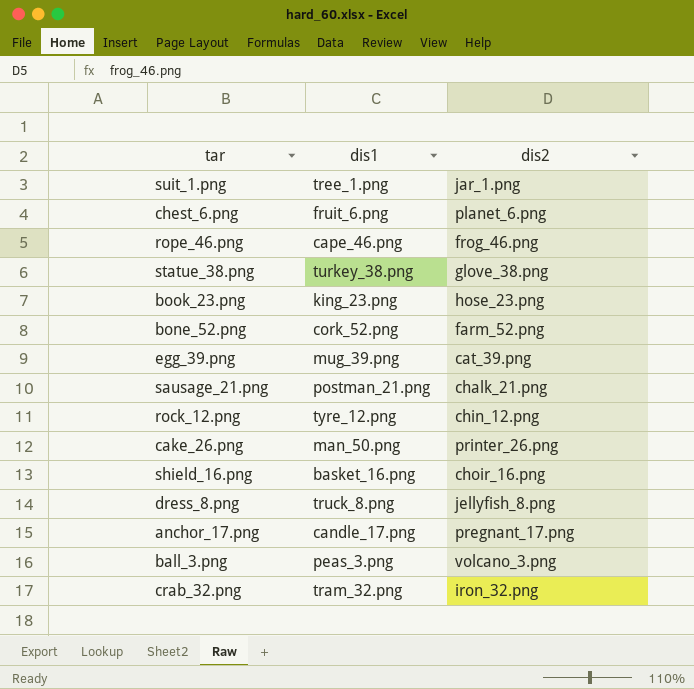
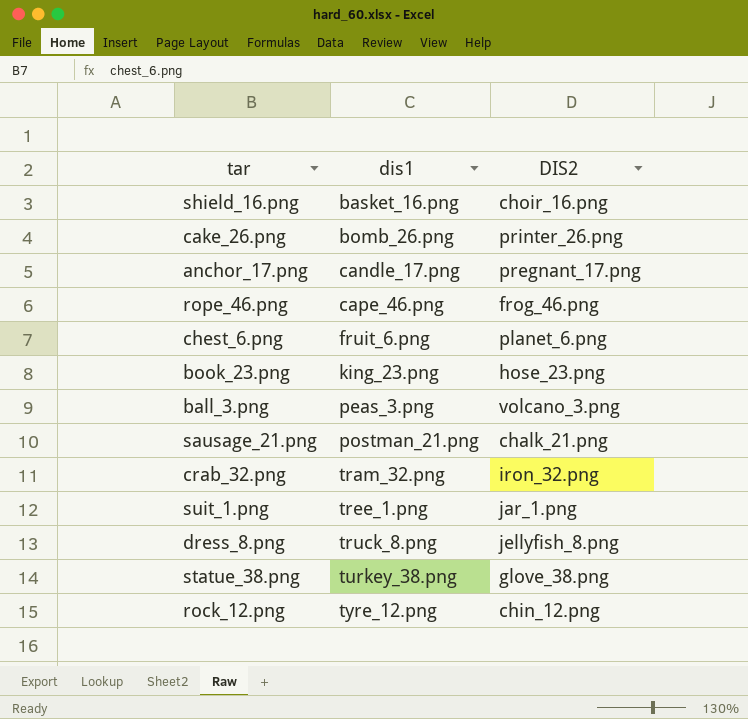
row order: none -> dis1 ascending
column name: dis2 -> DIS2
row bone_52.png: cork_52.png | farm_52.png -> none
row egg_39.png: mug_39.png | cat_39.png -> none
cake_26.png | dis1: man_50.png -> bomb_26.png

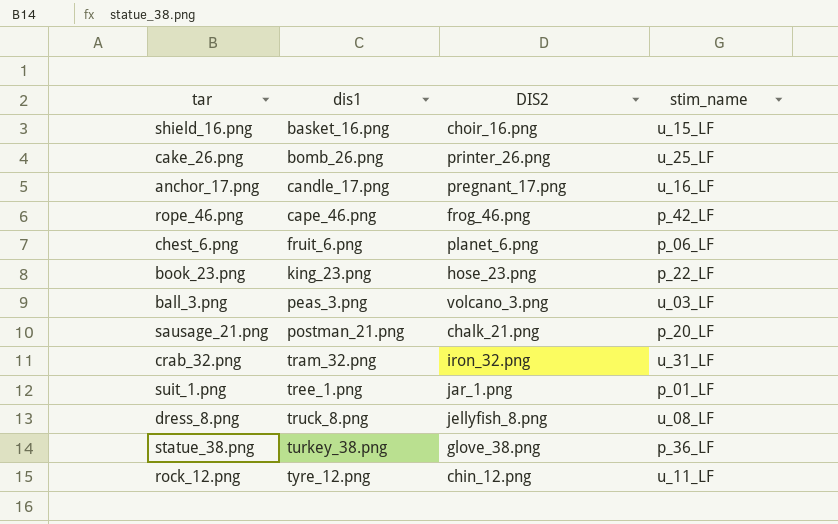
column stim_name | position: none -> 4

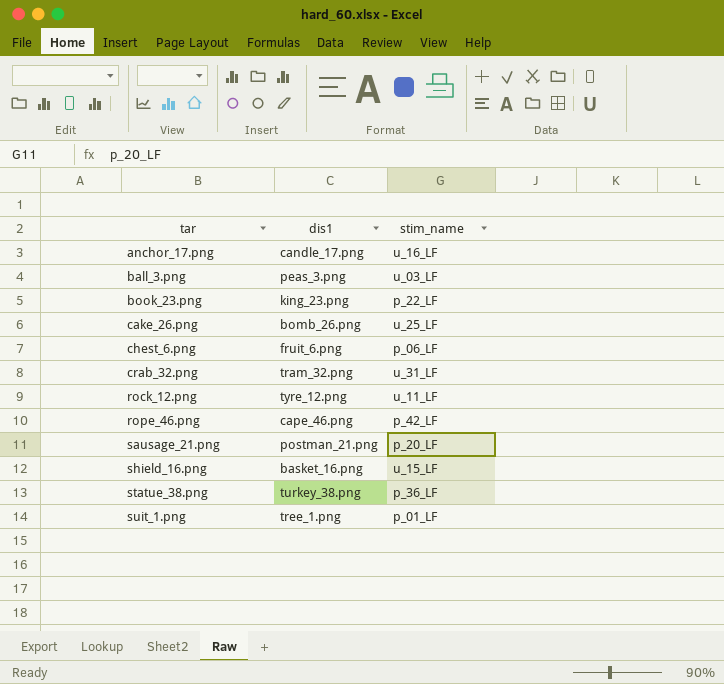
row order: dis1 ascending -> tar ascending
column DIS2 | position: 3 -> none
row dress_8.png: truck_8.png | jellyfish_8.png | u_08_LF -> none

